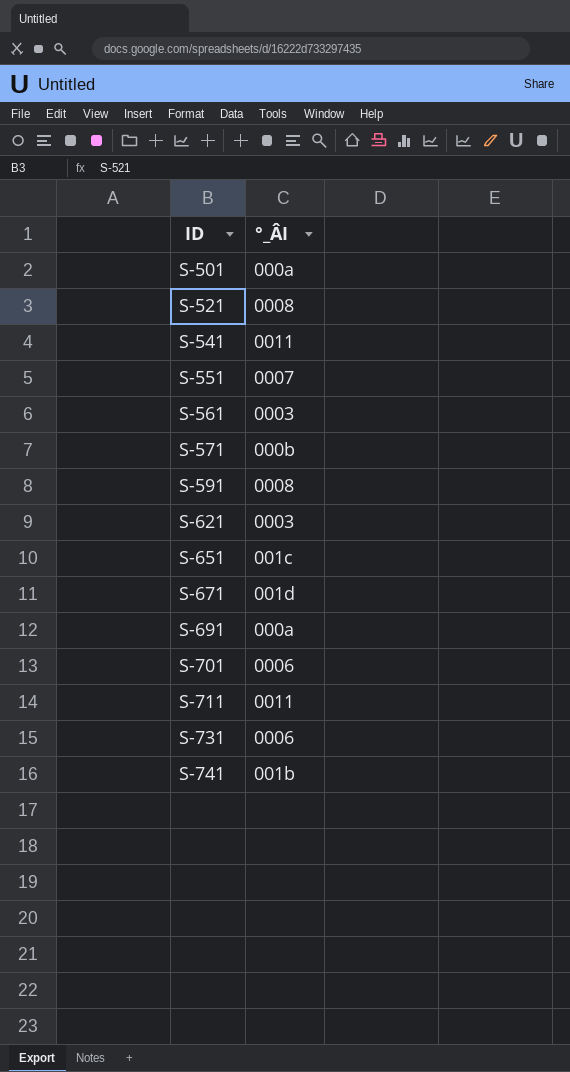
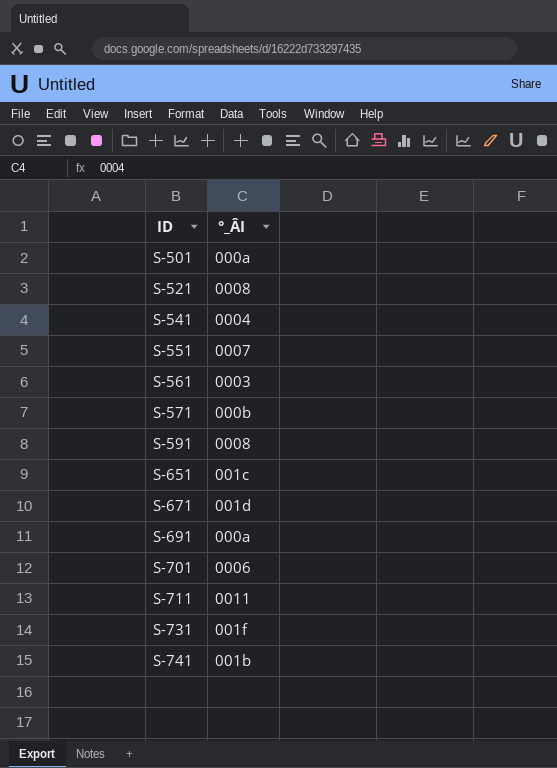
row S-621: 0003 -> none
S-541 | °_ÂI: 0011 -> 0004
S-731 | °_ÂI: 0006 -> 001f

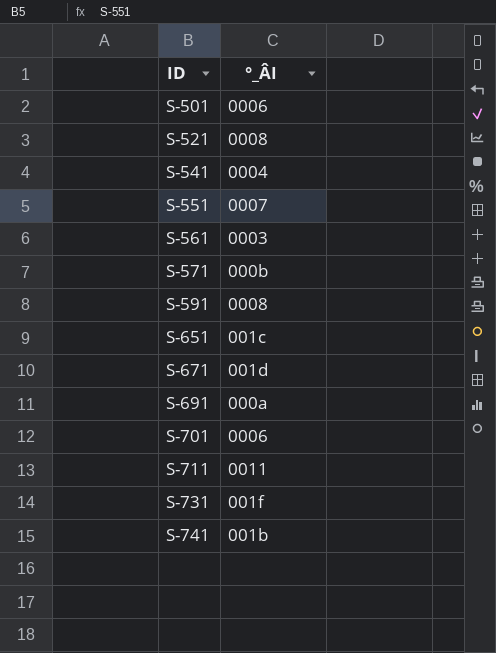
S-501 | °_ÂI: 000a -> 0006

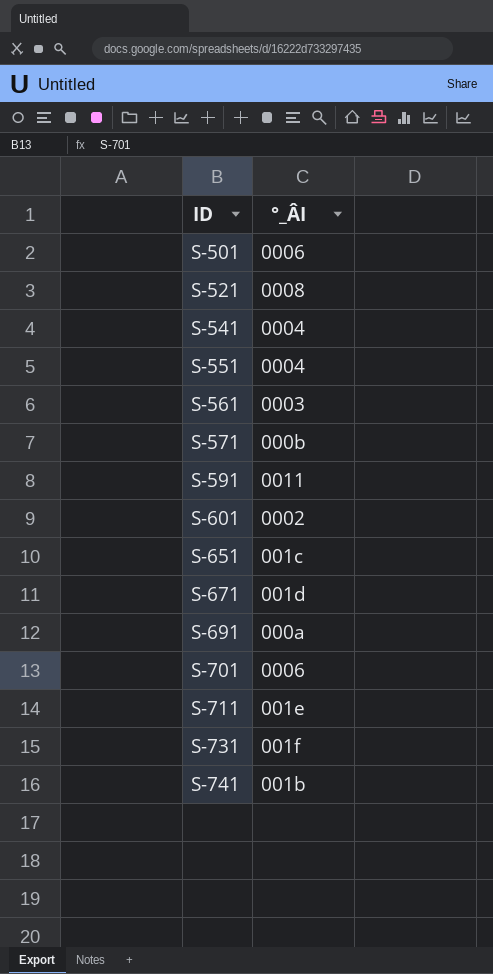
S-551 | °_ÂI: 0007 -> 0004
S-591 | °_ÂI: 0008 -> 0011
row S-601: none -> 0002
S-711 | °_ÂI: 0011 -> 001e

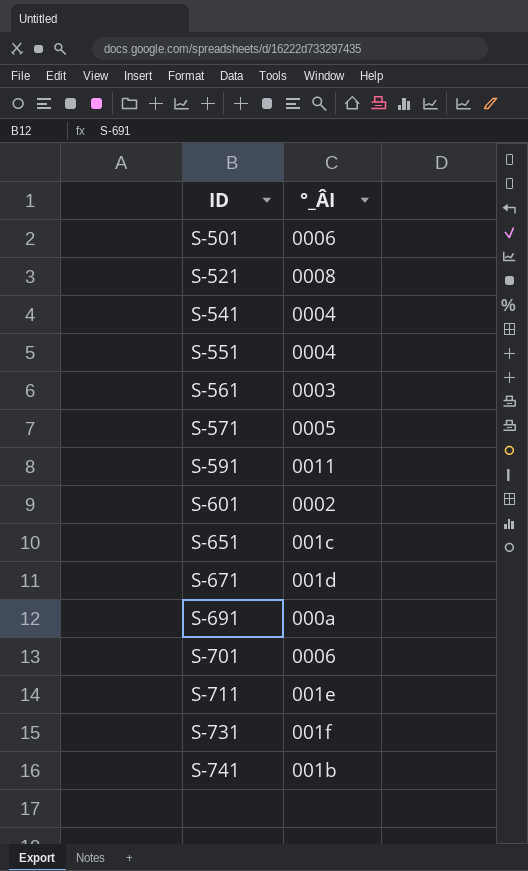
S-571 | °_ÂI: 000b -> 0005

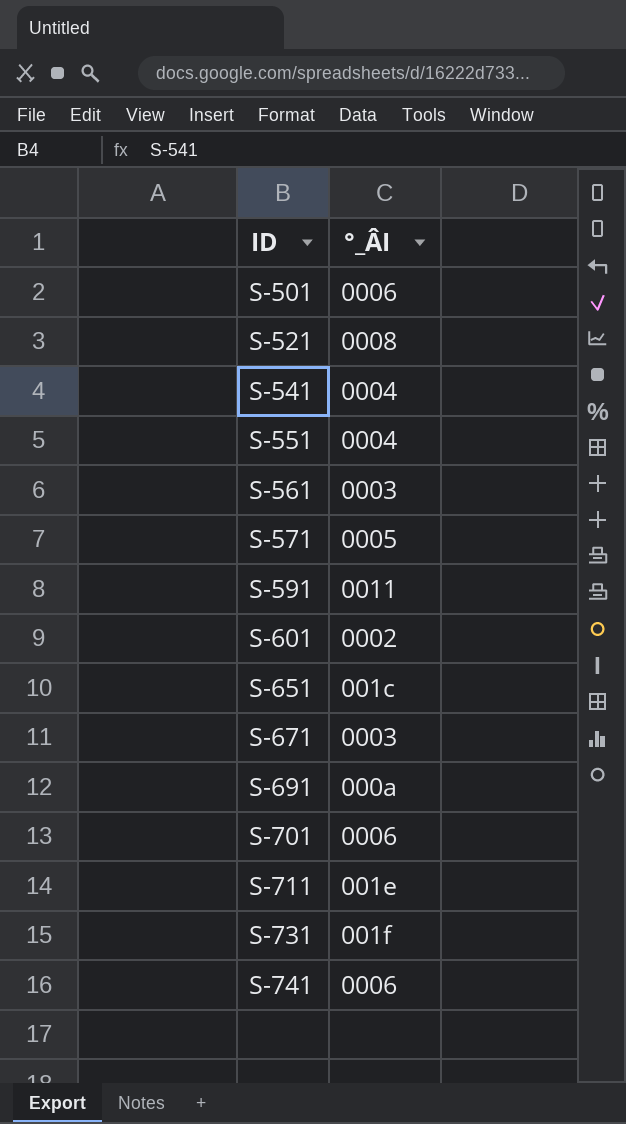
S-671 | °_ÂI: 001d -> 0003
S-741 | °_ÂI: 001b -> 0006

